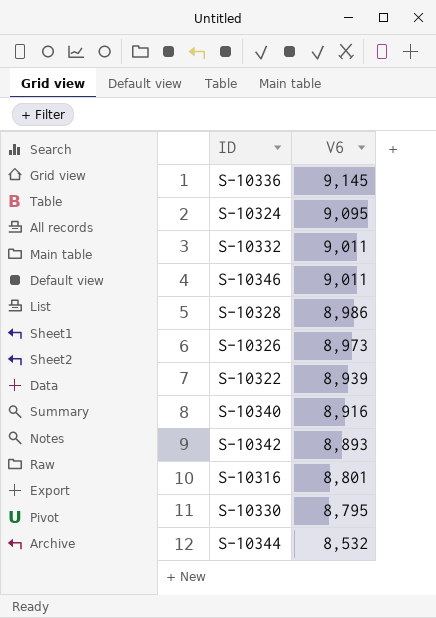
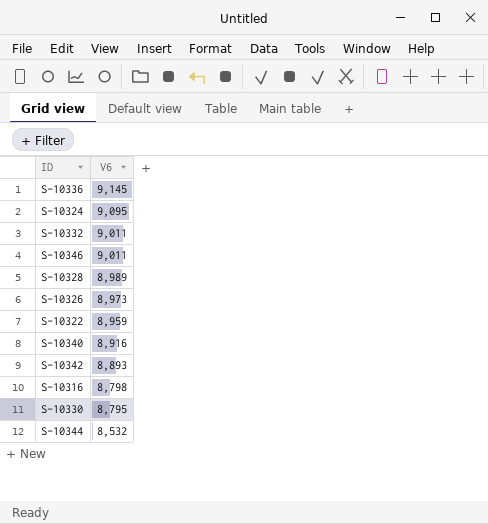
S-10328 | V6: 8,986 -> 8,989
S-10322 | V6: 8,939 -> 8,959
S-10316 | V6: 8,801 -> 8,798

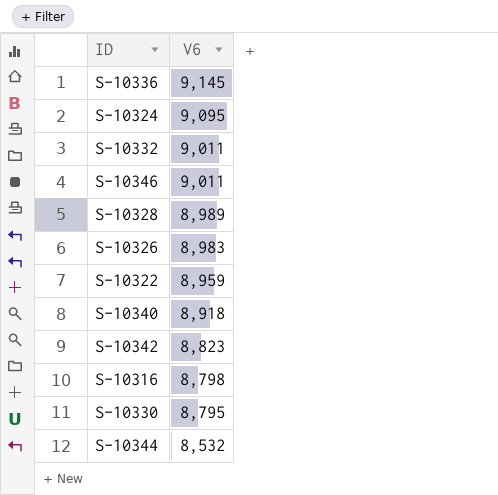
S-10326 | V6: 8,973 -> 8,983
S-10340 | V6: 8,916 -> 8,918
S-10342 | V6: 8,893 -> 8,823

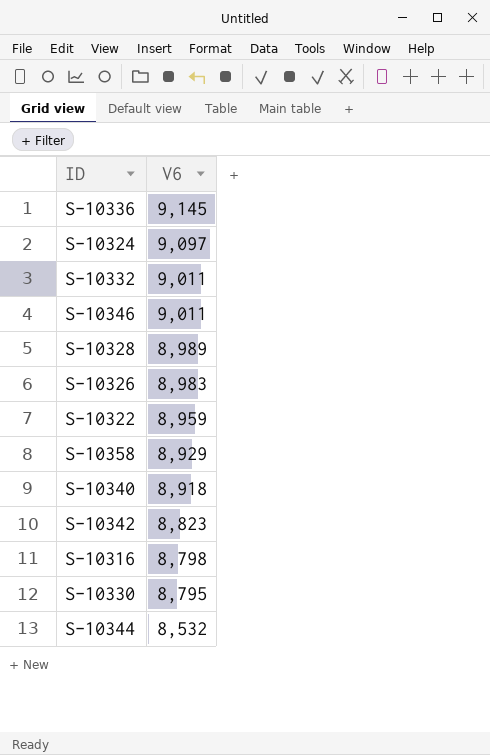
S-10324 | V6: 9,095 -> 9,097
row S-10358: none -> 8,929

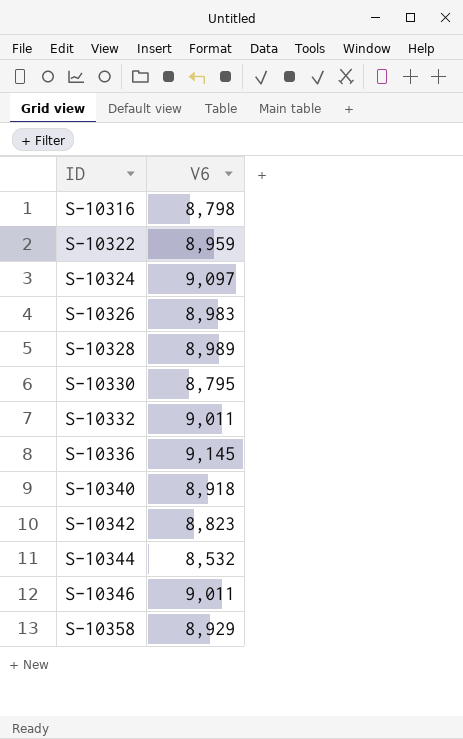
row order: V6 descending -> ID ascending

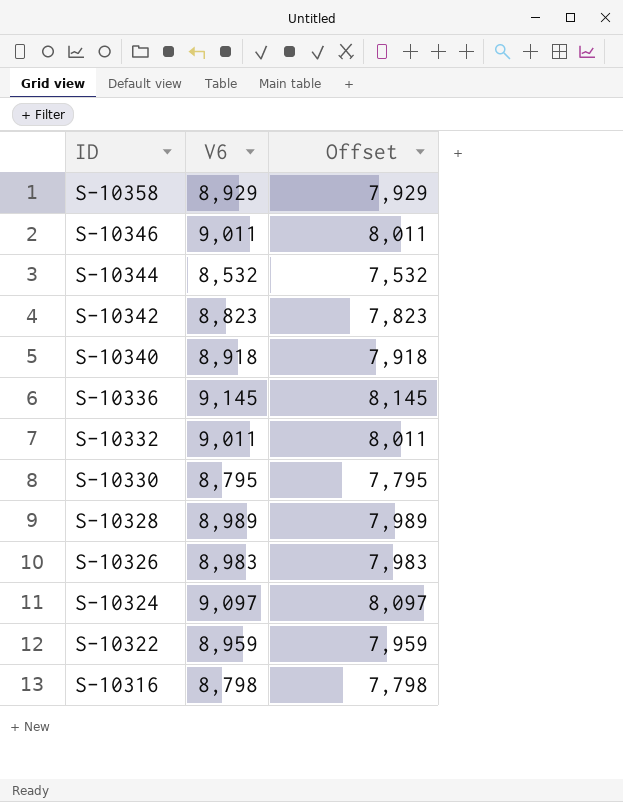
row order: ID ascending -> ID descending
column Offset | formula: none -> [V6] - 1000

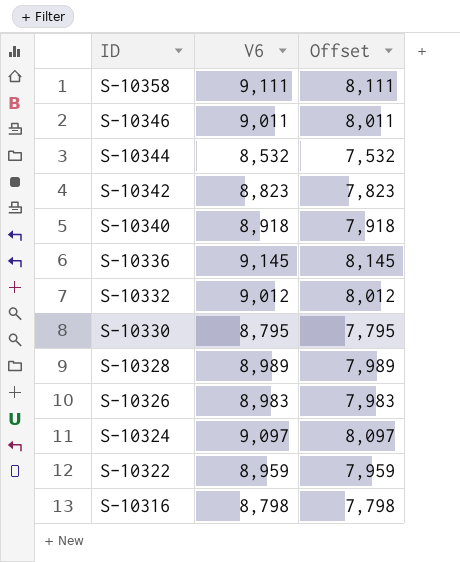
S-10358 | V6: 8,929 -> 9,111
S-10358 | Offset: 7,929 -> 8,111
S-10332 | V6: 9,011 -> 9,012
S-10332 | Offset: 8,011 -> 8,012

